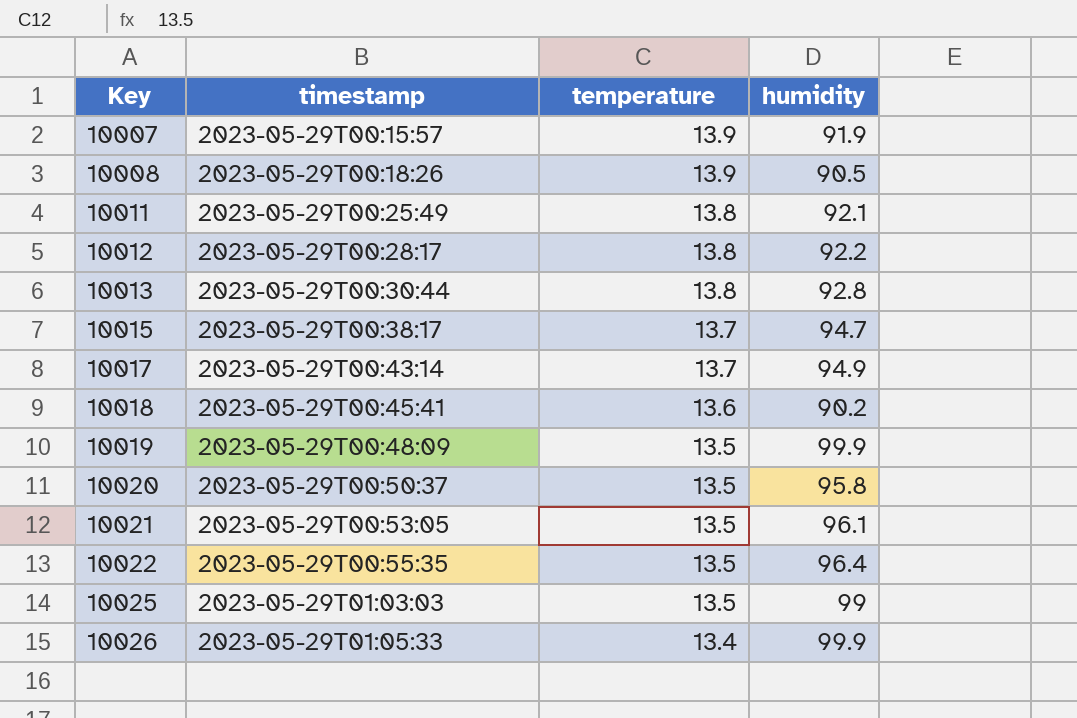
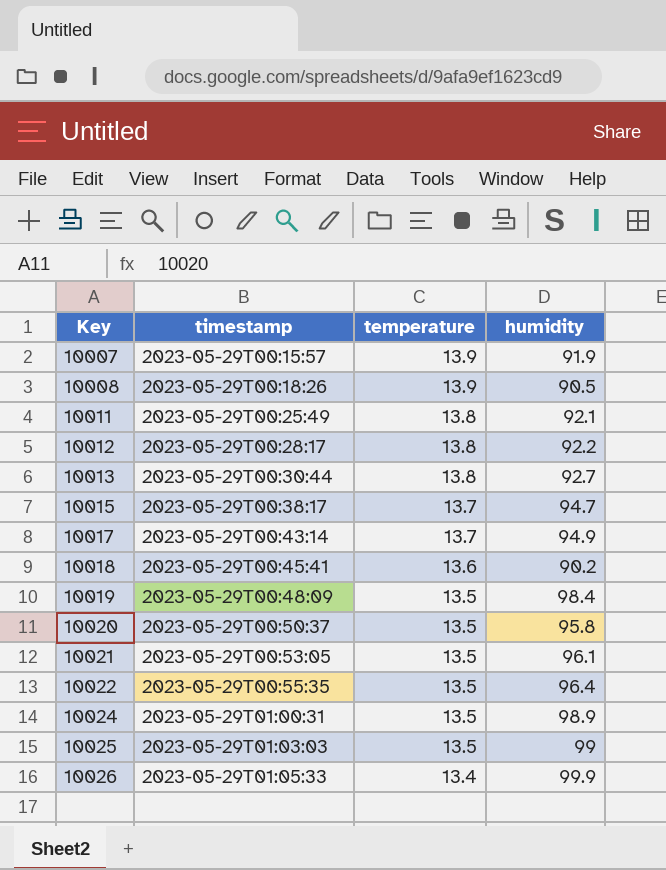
10013 | humidity: 92.8 -> 92.7
10019 | humidity: 99.9 -> 98.4
row 10024: none -> 2023-05-29T01:00:31 | 13.5 | 98.9

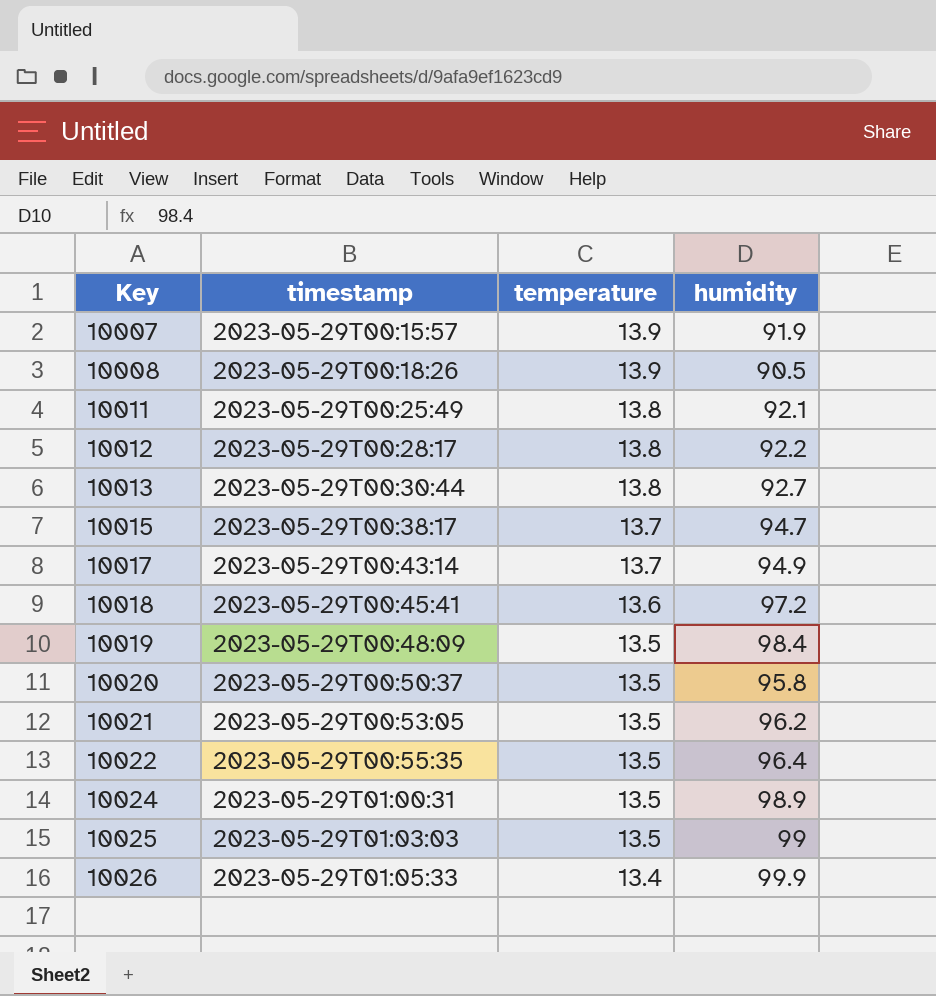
10018 | humidity: 90.2 -> 97.2
10021 | humidity: 96.1 -> 96.2

